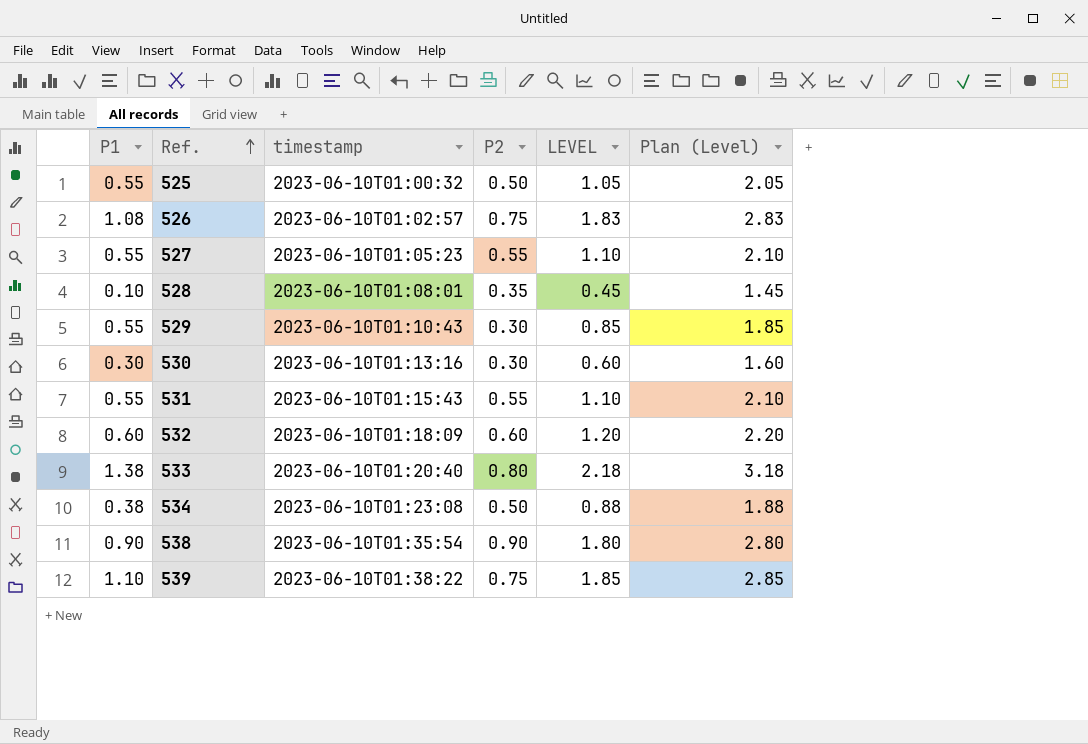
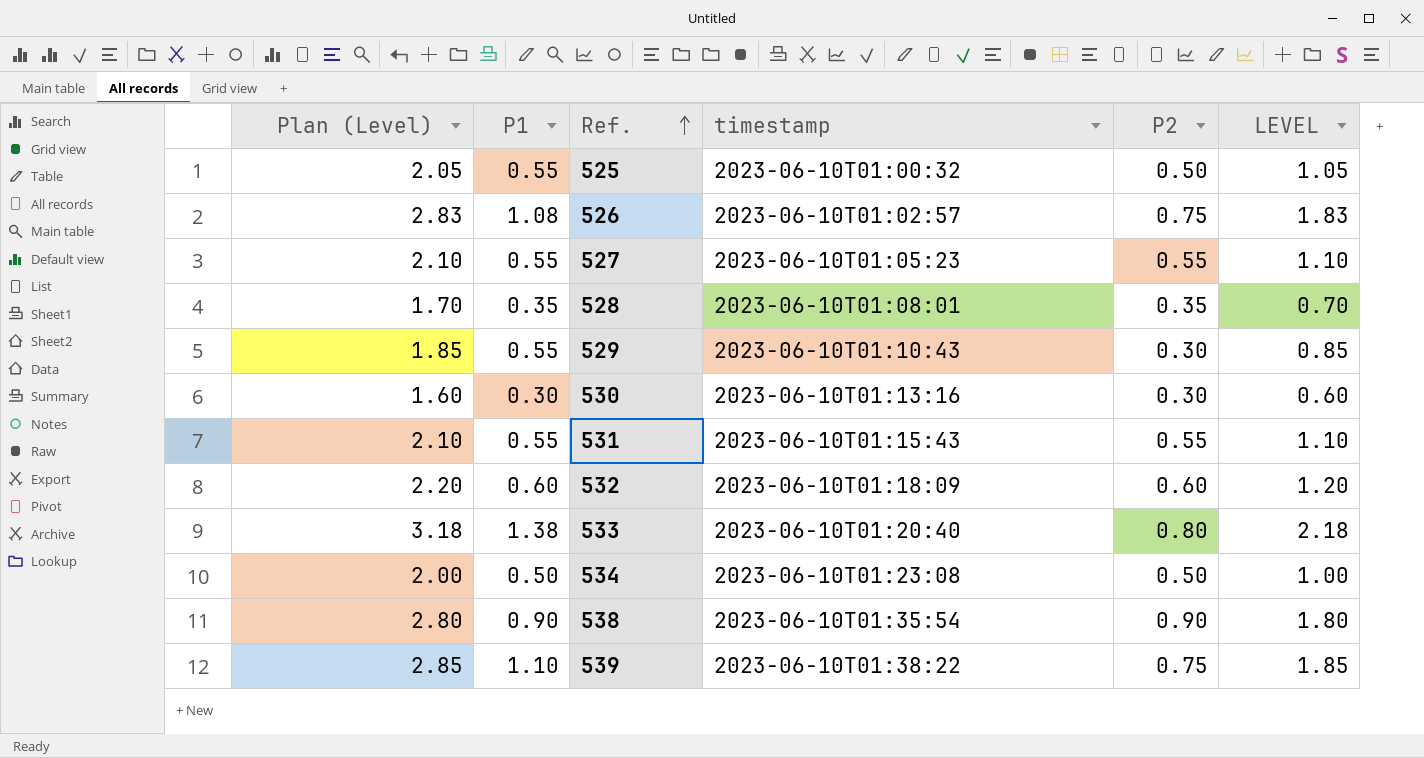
column Plan (Level) | position: 6 -> 1
528 | Plan (Level): 1.45 -> 1.70
528 | P1: 0.10 -> 0.35
528 | LEVEL: 0.45 -> 0.70
534 | Plan (Level): 1.88 -> 2.00
534 | P1: 0.38 -> 0.50
534 | LEVEL: 0.88 -> 1.00

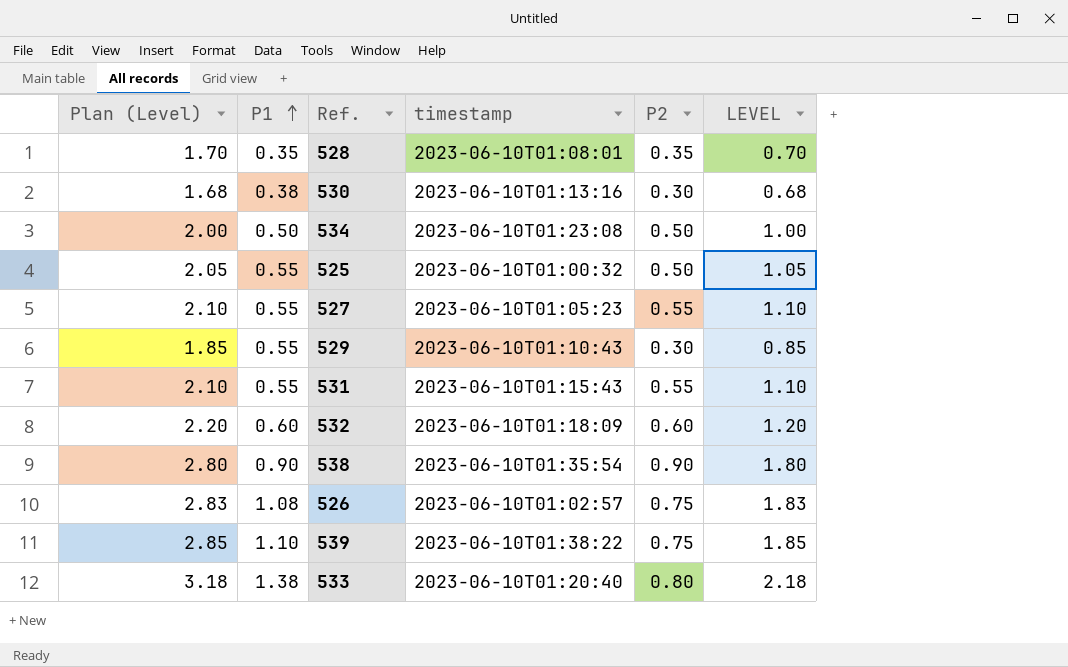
row order: Ref. ascending -> P1 ascending
530 | Plan (Level): 1.60 -> 1.68
530 | P1: 0.30 -> 0.38
530 | LEVEL: 0.60 -> 0.68

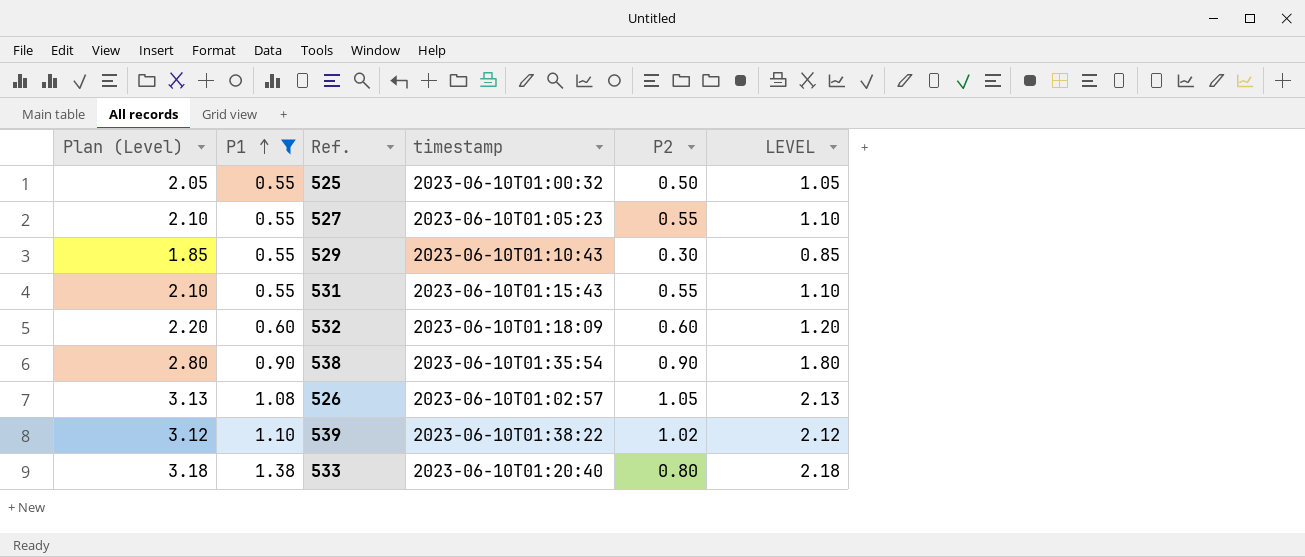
filter: none -> P1 >= 0.55
526 | Plan (Level): 2.83 -> 3.13
526 | P2: 0.75 -> 1.05
526 | LEVEL: 1.83 -> 2.13
539 | Plan (Level): 2.85 -> 3.12
539 | P2: 0.75 -> 1.02
539 | LEVEL: 1.85 -> 2.12

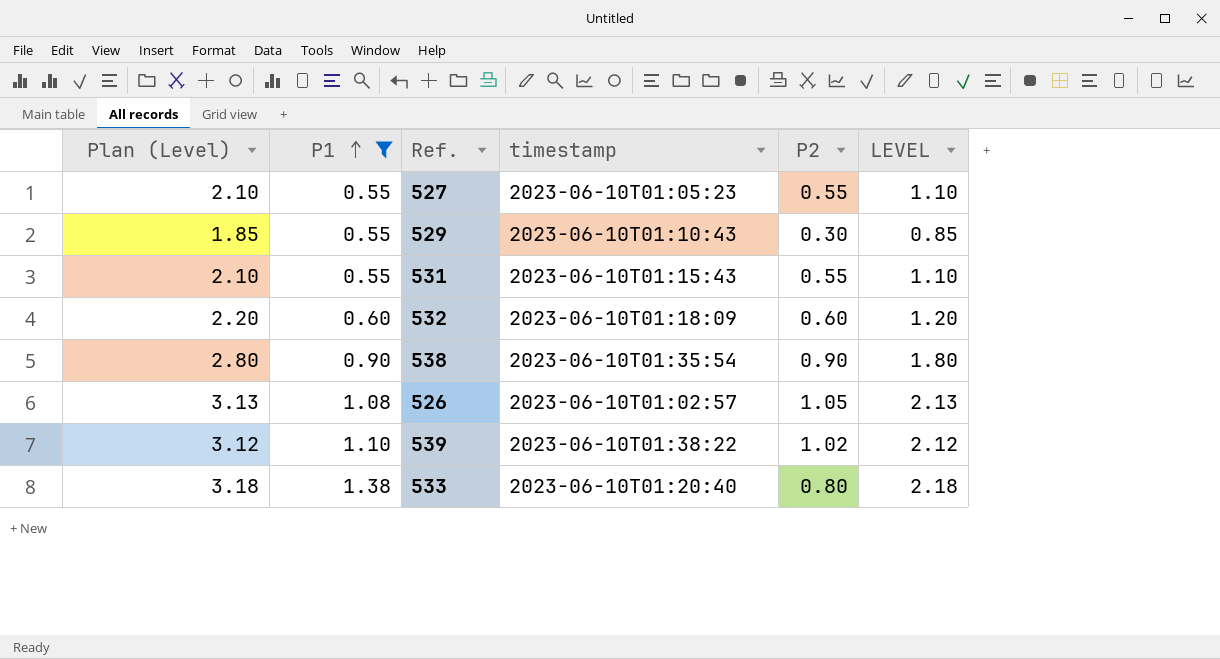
row 525: 2.05 | 0.55 | 2023-06-10T01:00:32 | 0.50 | 1.05 -> none

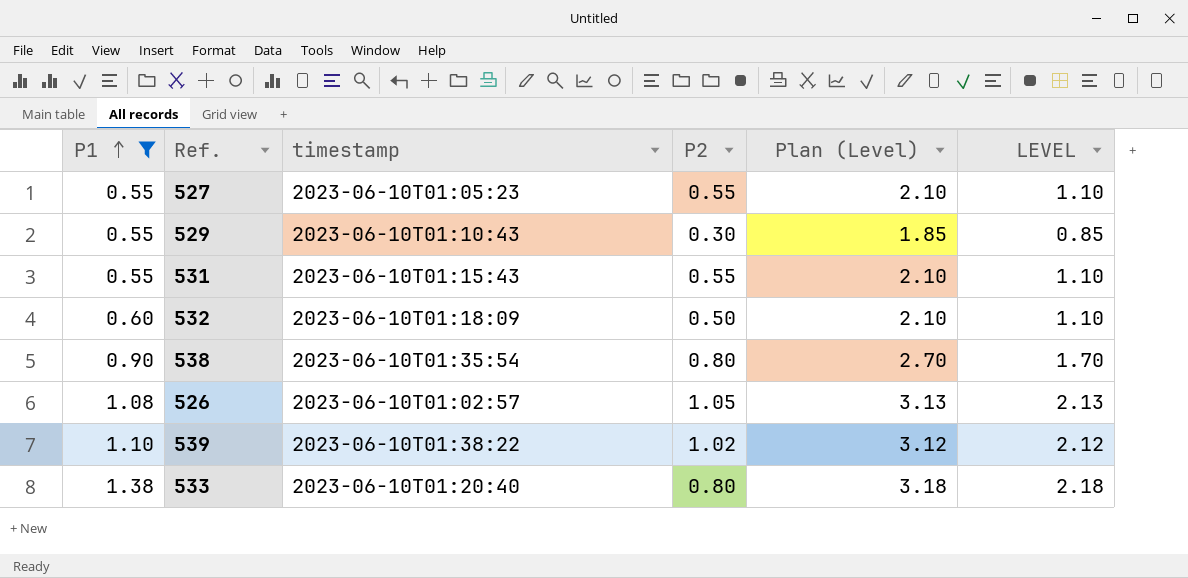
column Plan (Level) | position: 1 -> 5
532 | P2: 0.60 -> 0.50
532 | Plan (Level): 2.20 -> 2.10
532 | LEVEL: 1.20 -> 1.10
538 | P2: 0.90 -> 0.80
538 | Plan (Level): 2.80 -> 2.70
538 | LEVEL: 1.80 -> 1.70

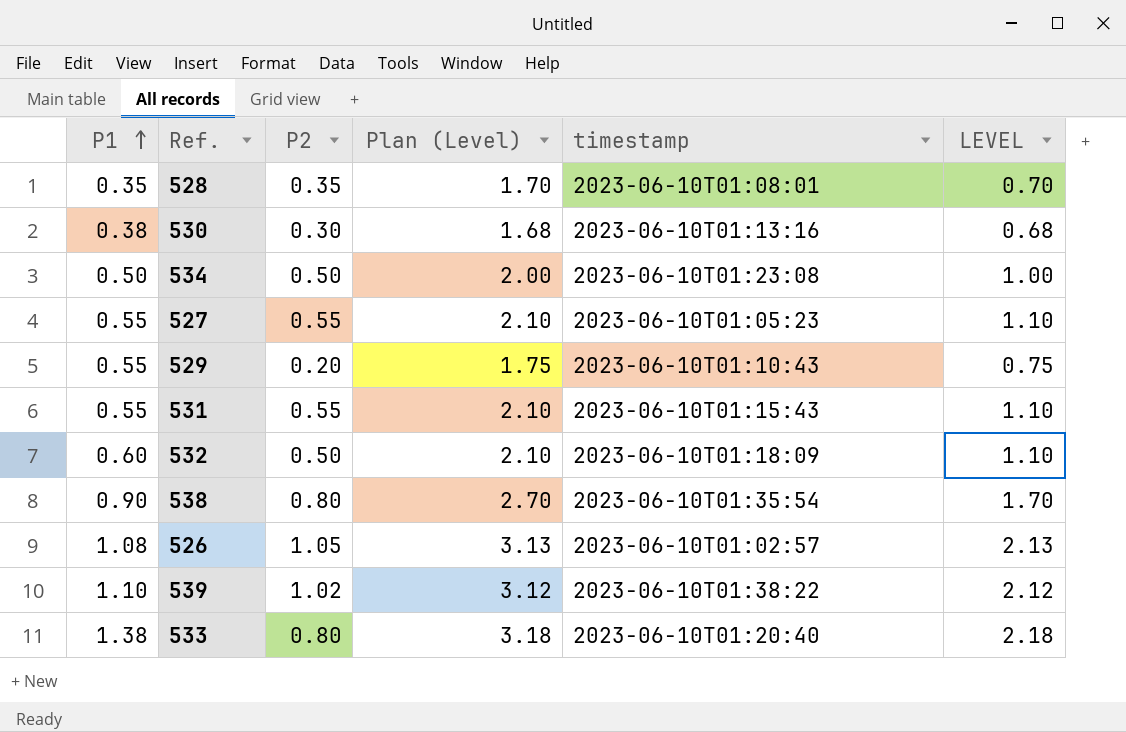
filter: P1 >= 0.55 -> none
column timestamp | position: 3 -> 5
529 | P2: 0.30 -> 0.20
529 | Plan (Level): 1.85 -> 1.75
529 | LEVEL: 0.85 -> 0.75

